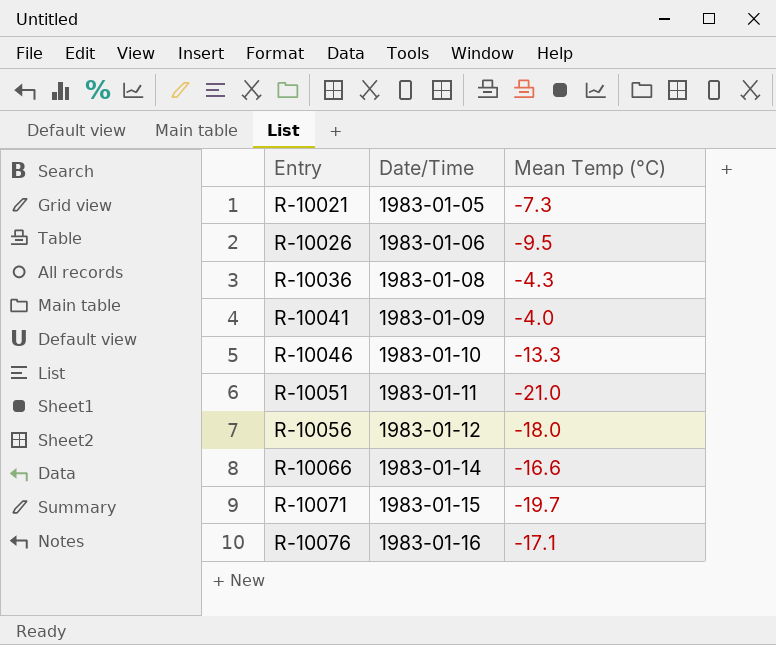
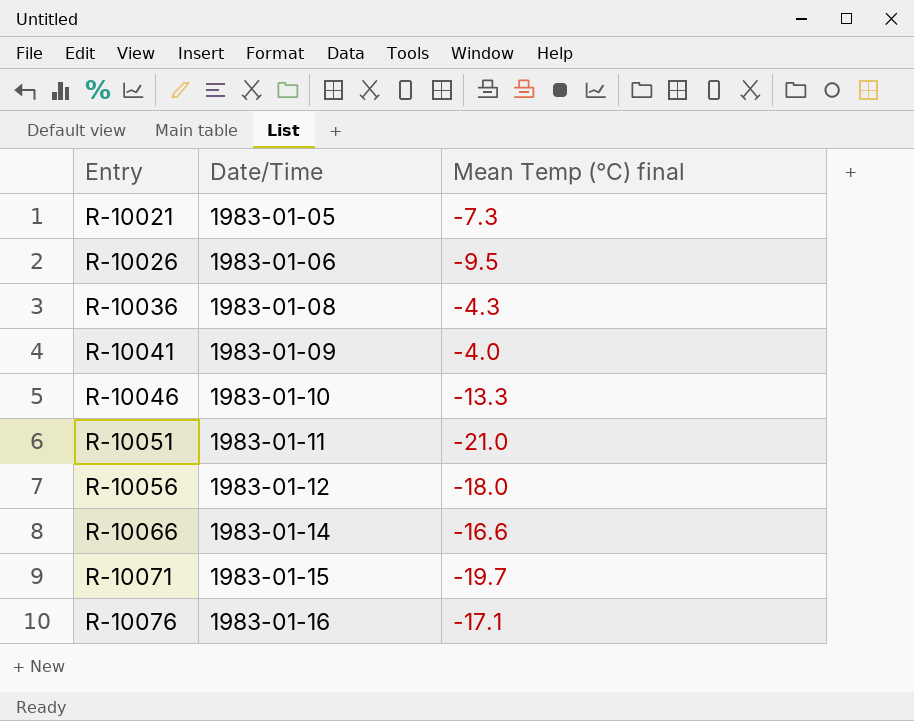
column name: Mean Temp (°C) -> Mean Temp (°C) final

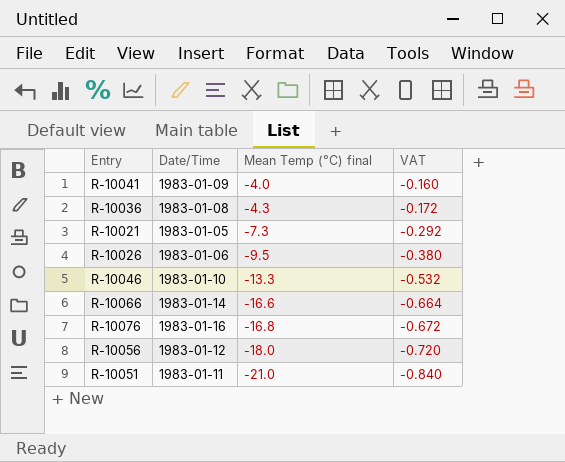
row order: Entry ascending -> Mean Temp (°C) final descending
column VAT | formula: none -> [Mean Temp (°C) final] * 0.04
row R-10071: 1983-01-15 | -19.7 -> none
R-10076 | Mean Temp (°C) final: -17.1 -> -16.8

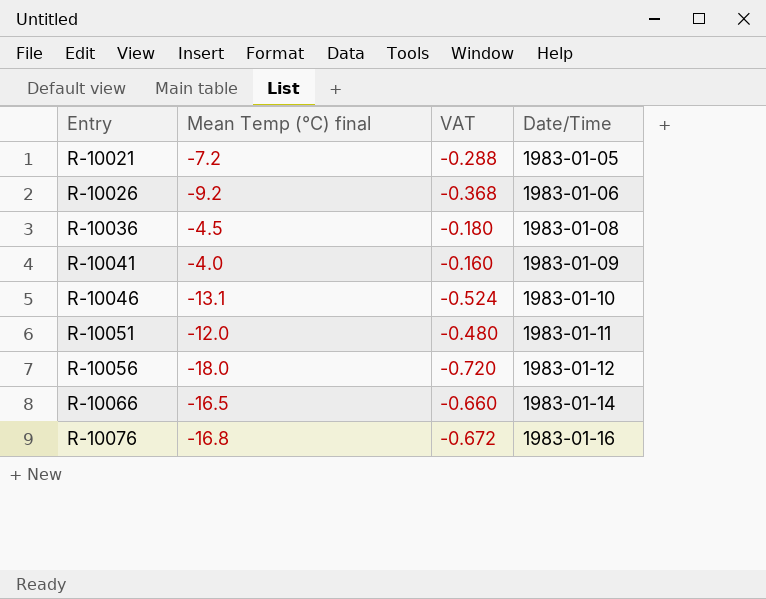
row order: Mean Temp (°C) final descending -> Entry ascending
column Date/Time | position: 2 -> 4
R-10021 | Mean Temp (°C) final: -7.3 -> -7.2
R-10021 | VAT: -0.292 -> -0.288
R-10026 | Mean Temp (°C) final: -9.5 -> -9.2
R-10026 | VAT: -0.380 -> -0.368
R-10036 | Mean Temp (°C) final: -4.3 -> -4.5
R-10036 | VAT: -0.172 -> -0.180
R-10046 | Mean Temp (°C) final: -13.3 -> -13.1
R-10046 | VAT: -0.532 -> -0.524
R-10051 | Mean Temp (°C) final: -21.0 -> -12.0
R-10051 | VAT: -0.840 -> -0.480
R-10066 | Mean Temp (°C) final: -16.6 -> -16.5
R-10066 | VAT: -0.664 -> -0.660

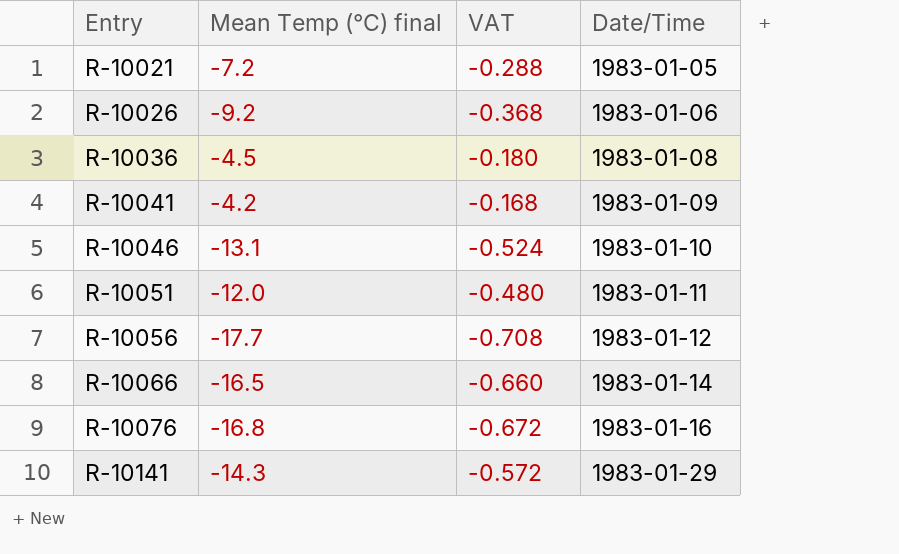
R-10041 | Mean Temp (°C) final: -4.0 -> -4.2
R-10041 | VAT: -0.160 -> -0.168
R-10056 | Mean Temp (°C) final: -18.0 -> -17.7
R-10056 | VAT: -0.720 -> -0.708
row R-10141: none -> -14.3 | -0.572 | 1983-01-29

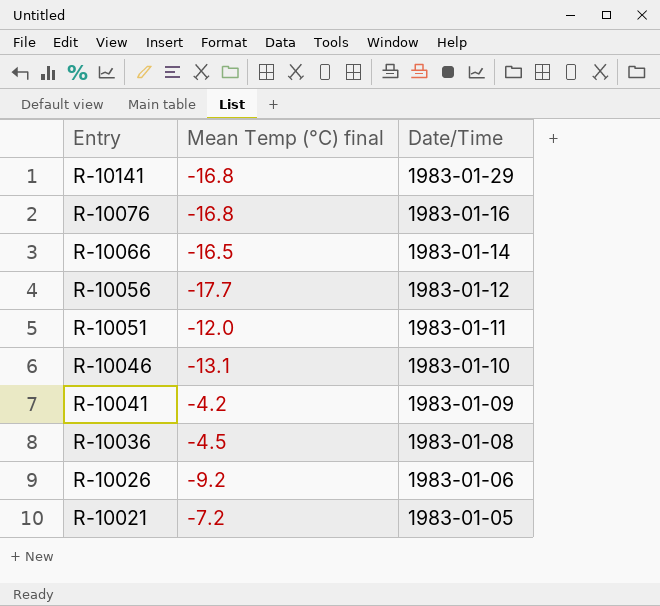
row order: Entry ascending -> Entry descending
column VAT | formula: [Mean Temp (°C) final] * 0.04 -> none
R-10141 | Mean Temp (°C) final: -14.3 -> -16.8

